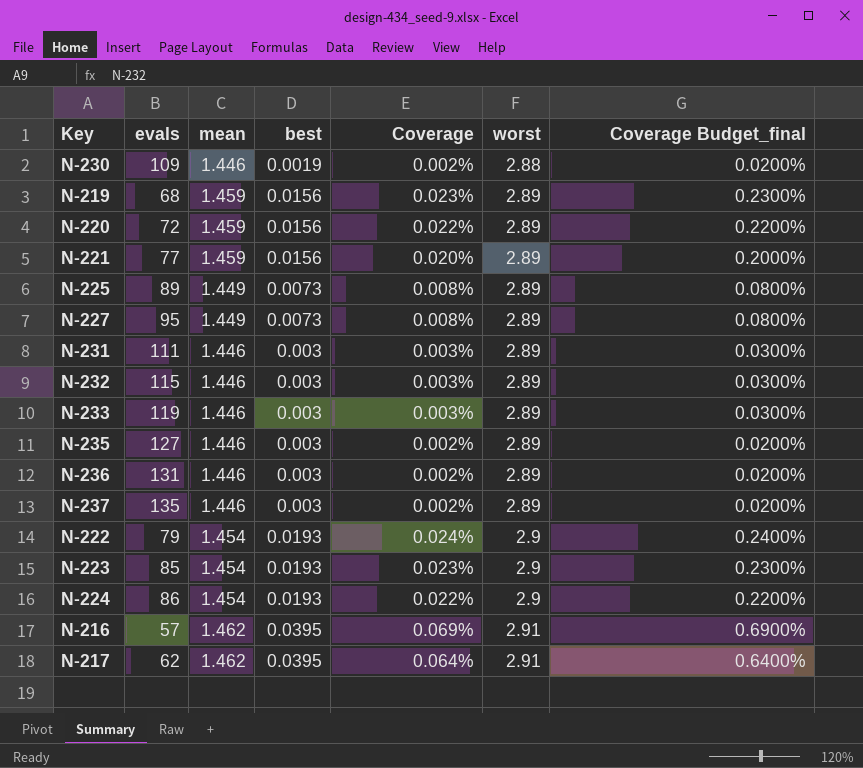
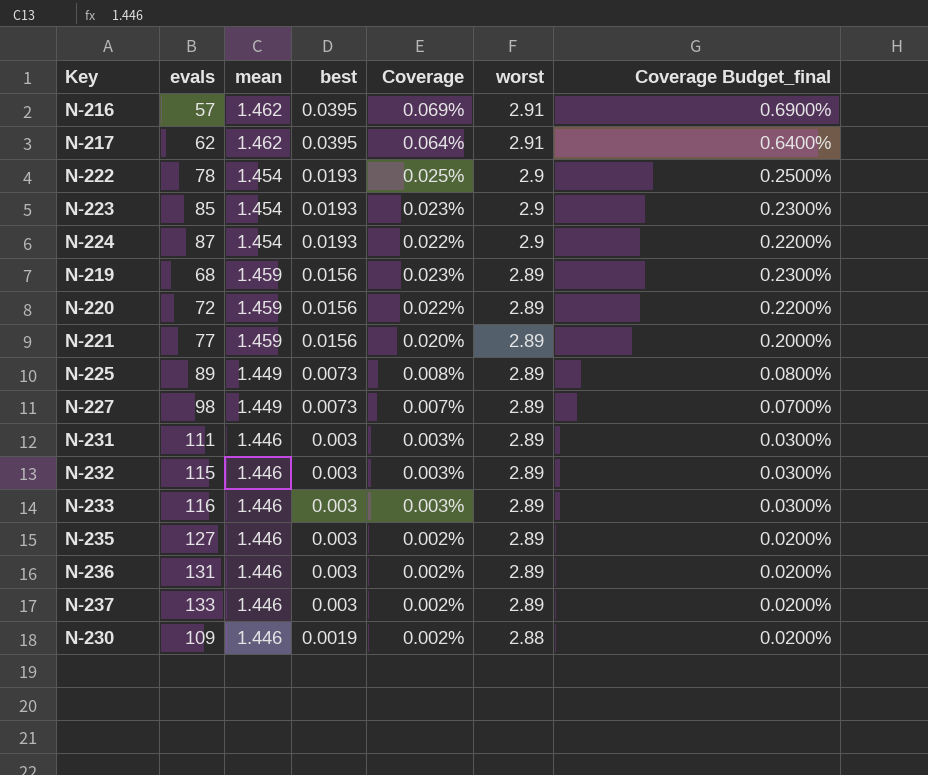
row order: worst ascending -> best descending
N-222 | evals: 79 -> 78
N-222 | Coverage: 0.024% -> 0.025%
N-222 | Coverage Budget_final: 0.2400% -> 0.2500%
N-224 | evals: 86 -> 87
N-227 | evals: 95 -> 98
N-227 | Coverage: 0.008% -> 0.007%
N-227 | Coverage Budget_final: 0.0800% -> 0.0700%
N-233 | evals: 119 -> 116
N-237 | evals: 135 -> 133

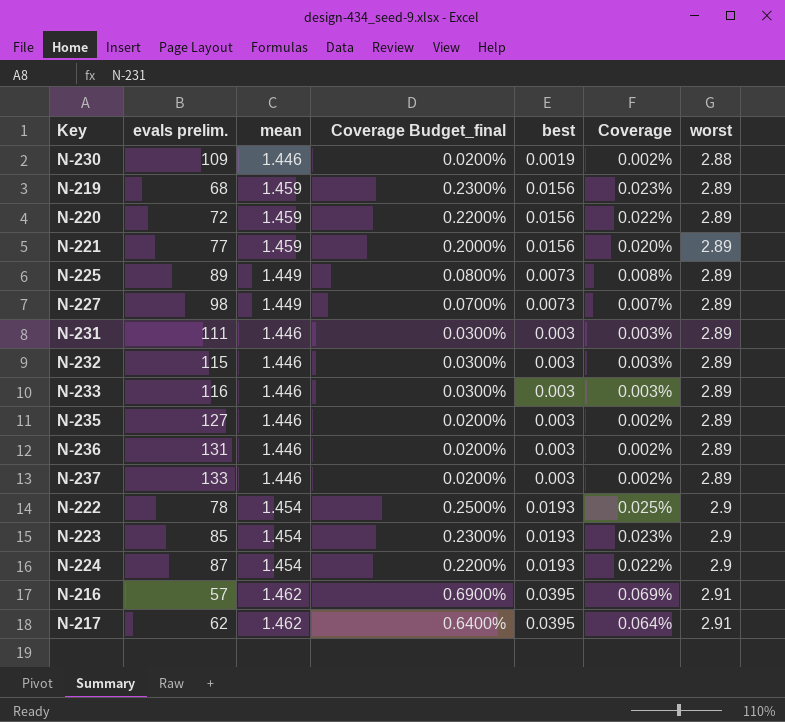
row order: best descending -> worst ascending
column name: evals -> evals prelim.
column Coverage Budget_final | position: 7 -> 4

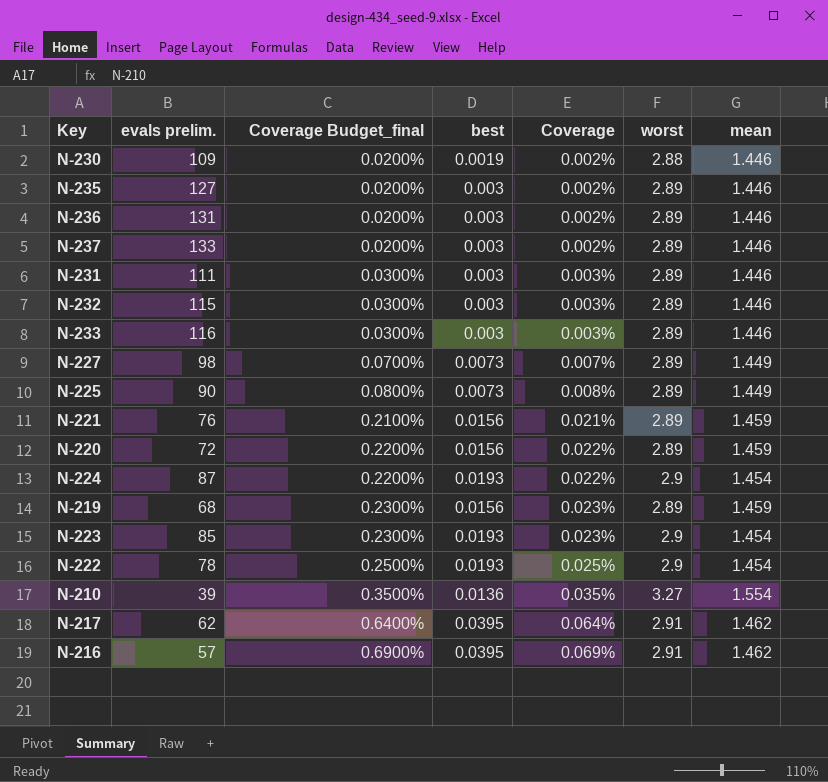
row order: worst ascending -> Coverage Budget_final ascending
column mean | position: 3 -> 7
N-225 | evals prelim.: 89 -> 90
N-221 | evals prelim.: 77 -> 76
N-221 | Coverage Budget_final: 0.2000% -> 0.2100%
N-221 | Coverage: 0.020% -> 0.021%
row N-210: none -> 39 | 0.3500% | 0.0136 | 0.035% | 3.27 | 1.554

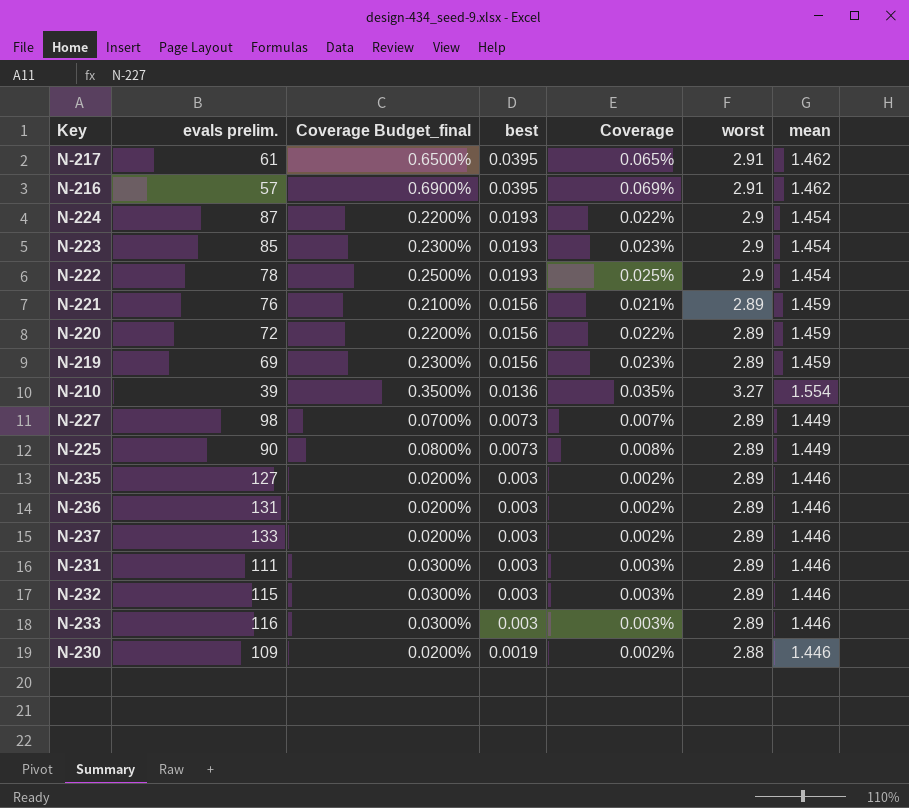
row order: Coverage Budget_final ascending -> best descending
N-217 | evals prelim.: 62 -> 61
N-217 | Coverage Budget_final: 0.6400% -> 0.6500%
N-217 | Coverage: 0.064% -> 0.065%
N-219 | evals prelim.: 68 -> 69

